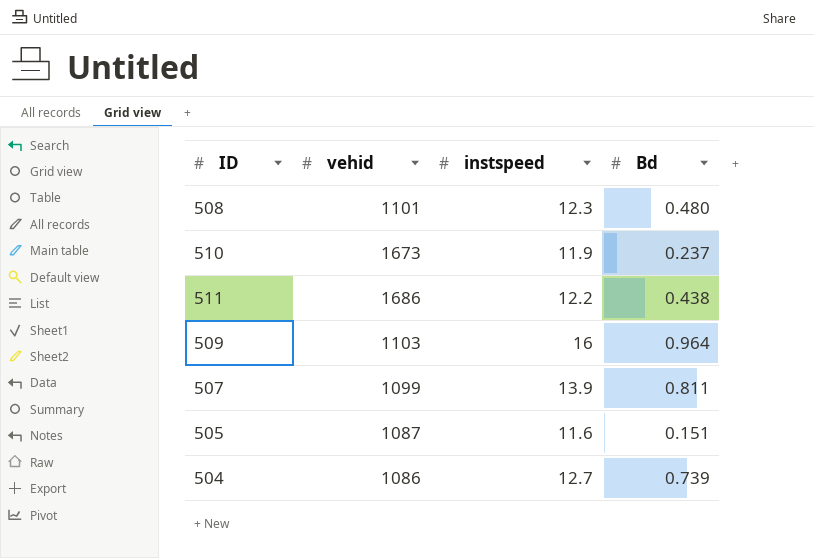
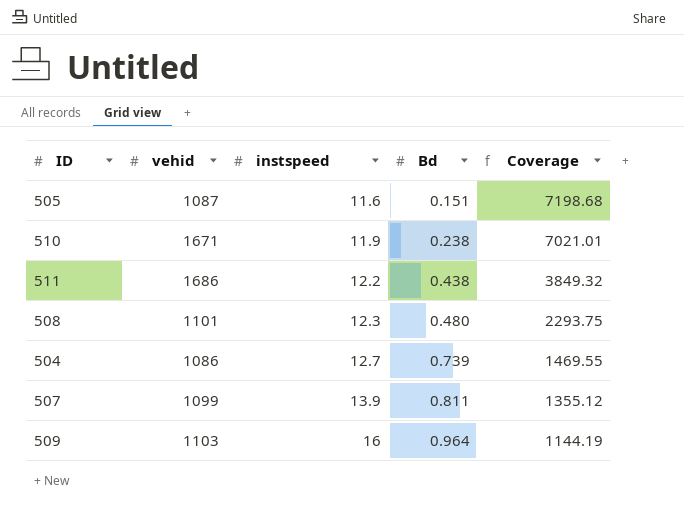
row order: none -> instspeed ascending
column Coverage | formula: none -> [vehid] / [Bd]
510 | vehid: 1673 -> 1671
510 | Bd: 0.237 -> 0.238

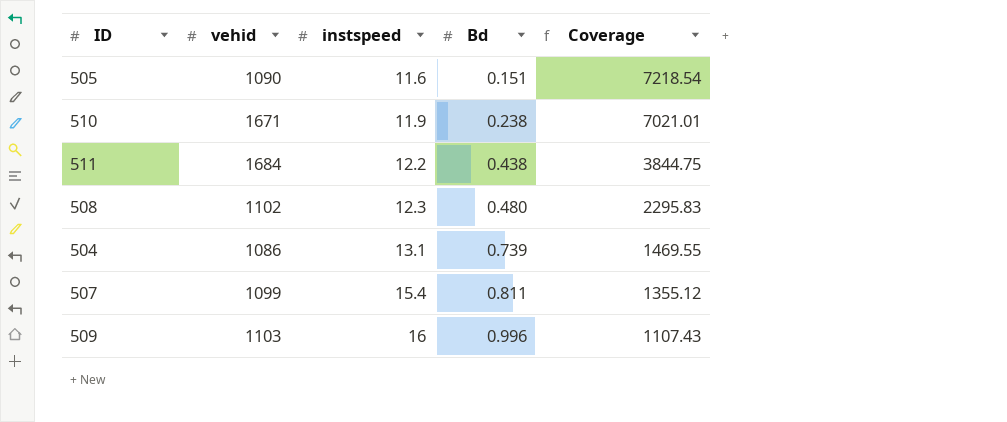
505 | vehid: 1087 -> 1090
505 | Coverage: 7198.68 -> 7218.54
511 | vehid: 1686 -> 1684
511 | Coverage: 3849.32 -> 3844.75
508 | vehid: 1101 -> 1102
508 | Coverage: 2293.75 -> 2295.83
504 | instspeed: 12.7 -> 13.1
507 | instspeed: 13.9 -> 15.4
509 | Bd: 0.964 -> 0.996
509 | Coverage: 1144.19 -> 1107.43

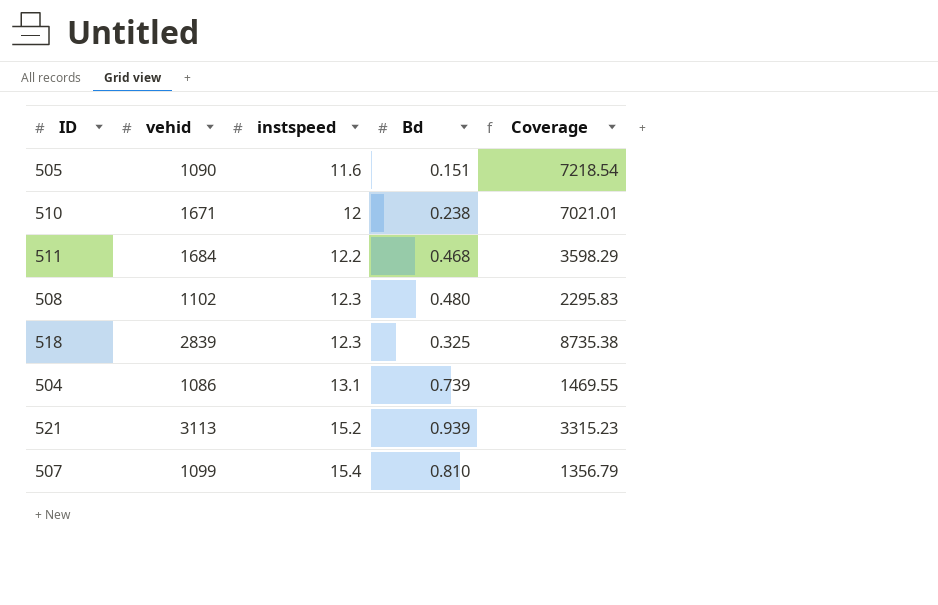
row 509: 1103 | 16 | 0.996 | 1107.43 -> none
510 | instspeed: 11.9 -> 12
511 | Bd: 0.438 -> 0.468
511 | Coverage: 3844.75 -> 3598.29
row 518: none -> 2839 | 12.3 | 0.325 | 8735.38
row 521: none -> 3113 | 15.2 | 0.939 | 3315.23
507 | Bd: 0.811 -> 0.810
507 | Coverage: 1355.12 -> 1356.79

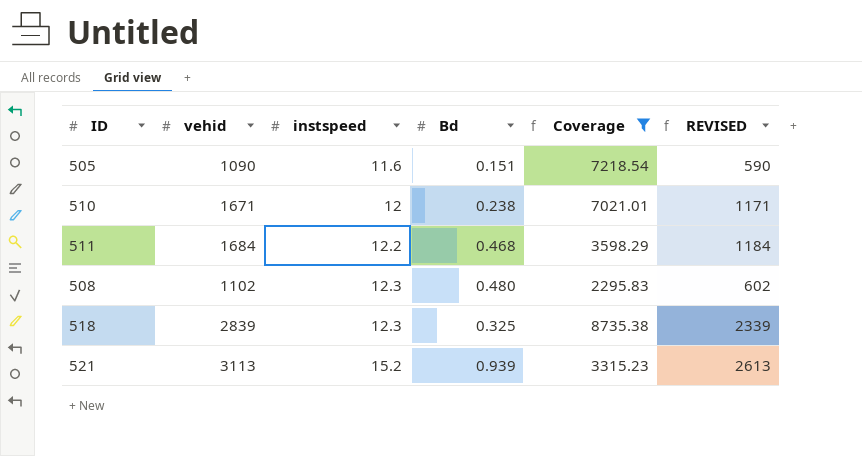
filter: none -> Coverage >= 2295.83
column REVISED | formula: none -> [vehid] - 500

